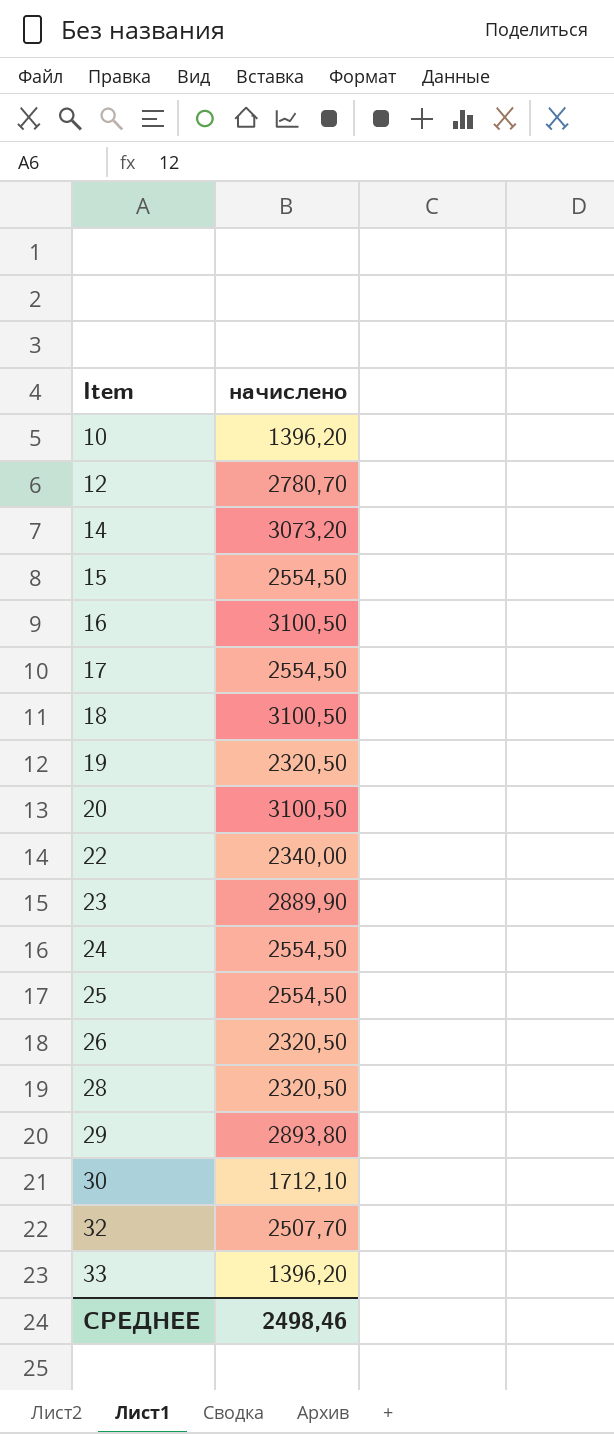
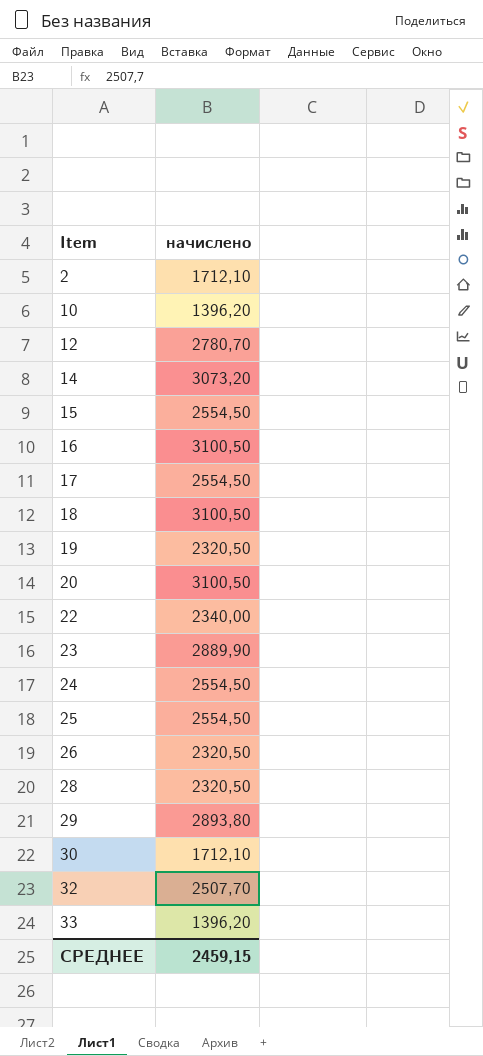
row 2: none -> 1712,10
СРЕДНЕЕ | начислено: 2498,46 -> 2459,15

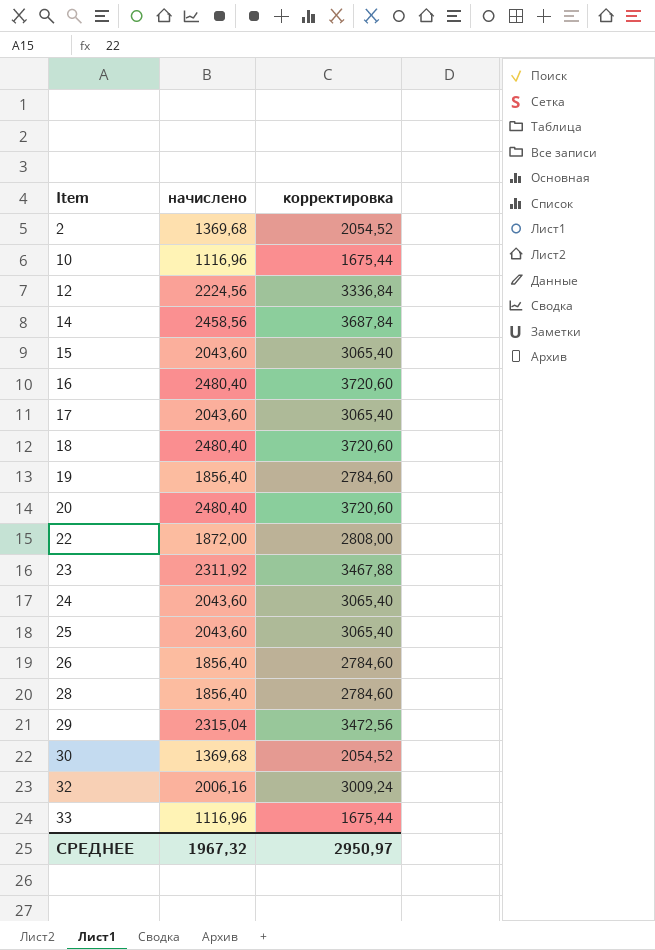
column корректировка | formula: none -> [начислено] * 1,5
2 | начислено: 1712,10 -> 1369,68
10 | начислено: 1396,20 -> 1116,96
12 | начислено: 2780,70 -> 2224,56
14 | начислено: 3073,20 -> 2458,56
15 | начислено: 2554,50 -> 2043,60
16 | начислено: 3100,50 -> 2480,40
17 | начислено: 2554,50 -> 2043,60
18 | начислено: 3100,50 -> 2480,40
19 | начислено: 2320,50 -> 1856,40
20 | начислено: 3100,50 -> 2480,40
22 | начислено: 2340,00 -> 1872,00
23 | начислено: 2889,90 -> 2311,92
24 | начислено: 2554,50 -> 2043,60
25 | начислено: 2554,50 -> 2043,60
26 | начислено: 2320,50 -> 1856,40
28 | начислено: 2320,50 -> 1856,40
29 | начислено: 2893,80 -> 2315,04
30 | начислено: 1712,10 -> 1369,68
32 | начислено: 2507,70 -> 2006,16
33 | начислено: 1396,20 -> 1116,96
СРЕДНЕЕ | начислено: 2459,15 -> 1967,32

